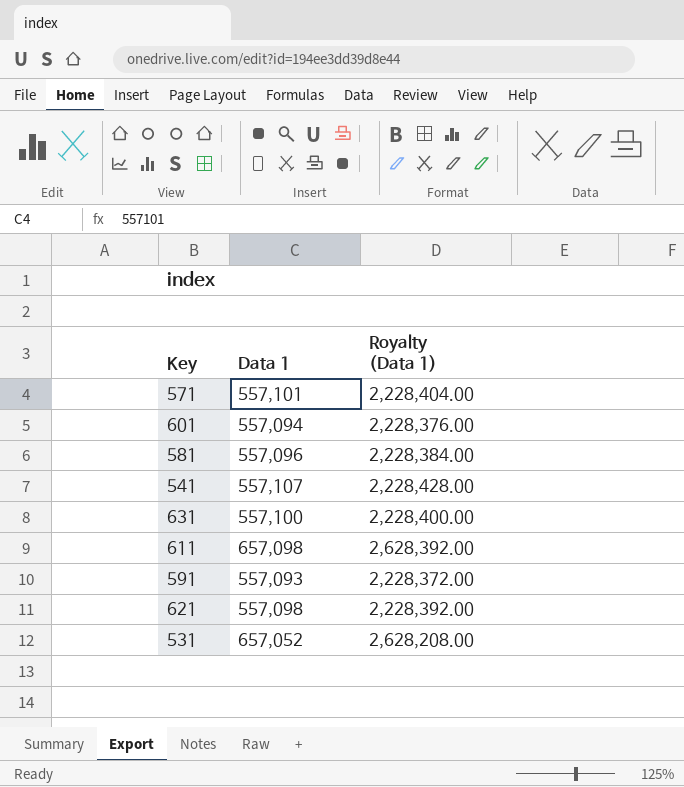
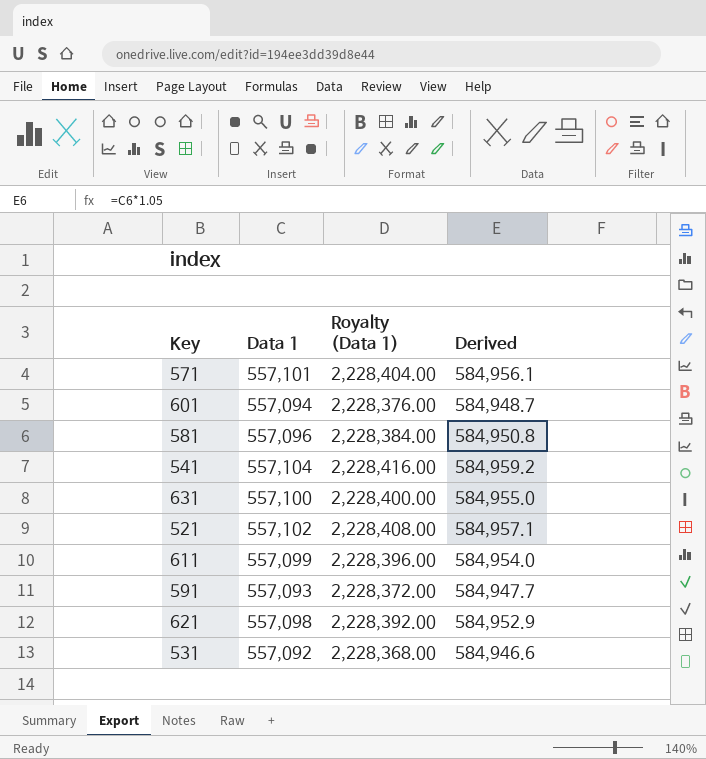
column Derived | formula: none -> [Data 1] * 1.05
541 | Data 1: 557,107 -> 557,104
541 | Royalty (Data 1): 2,228,428.00 -> 2,228,416.00
row 521: none -> 557,102 | 2,228,408.00 | 584,957.1
611 | Data 1: 657,098 -> 557,099
611 | Royalty (Data 1): 2,628,392.00 -> 2,228,396.00
531 | Data 1: 657,052 -> 557,092
531 | Royalty (Data 1): 2,628,208.00 -> 2,228,368.00

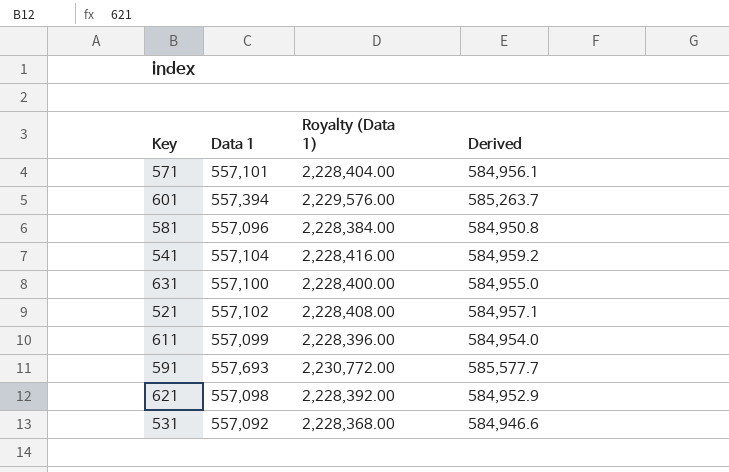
601 | Data 1: 557,094 -> 557,394
601 | Royalty (Data 1): 2,228,376.00 -> 2,229,576.00
601 | Derived: 584,948.7 -> 585,263.7
591 | Data 1: 557,093 -> 557,693
591 | Royalty (Data 1): 2,228,372.00 -> 2,230,772.00
591 | Derived: 584,947.7 -> 585,577.7

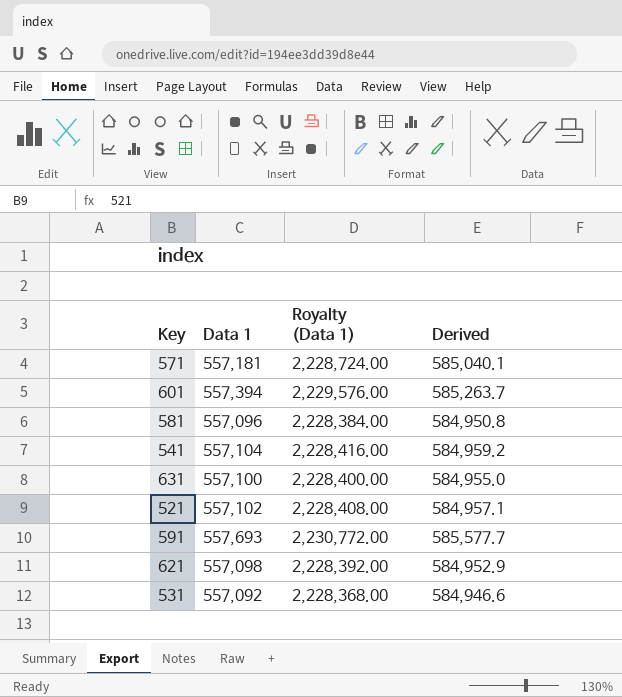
row 611: 557,099 | 2,228,396.00 | 584,954.0 -> none
571 | Data 1: 557,101 -> 557,181
571 | Royalty (Data 1): 2,228,404.00 -> 2,228,724.00
571 | Derived: 584,956.1 -> 585,040.1

